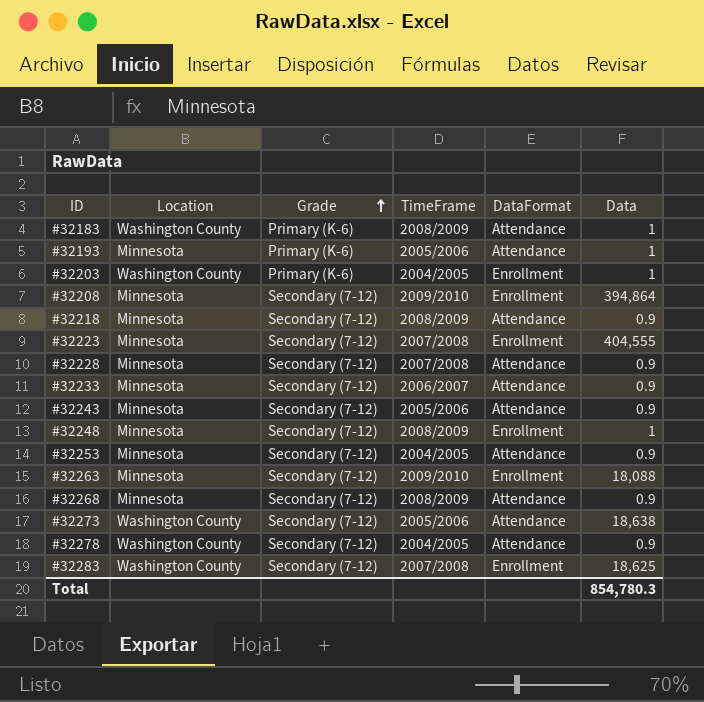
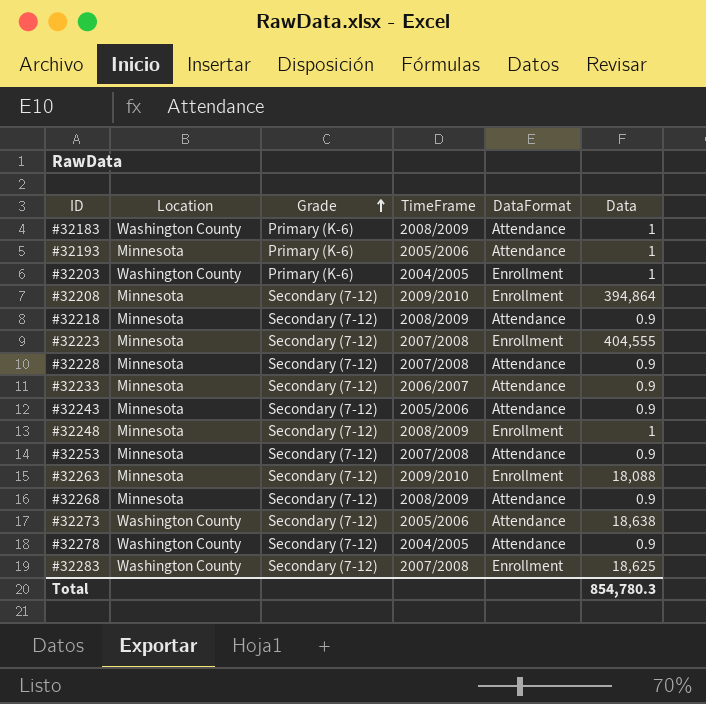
#32253 | TimeFrame: 2004/2005 -> 2007/2008

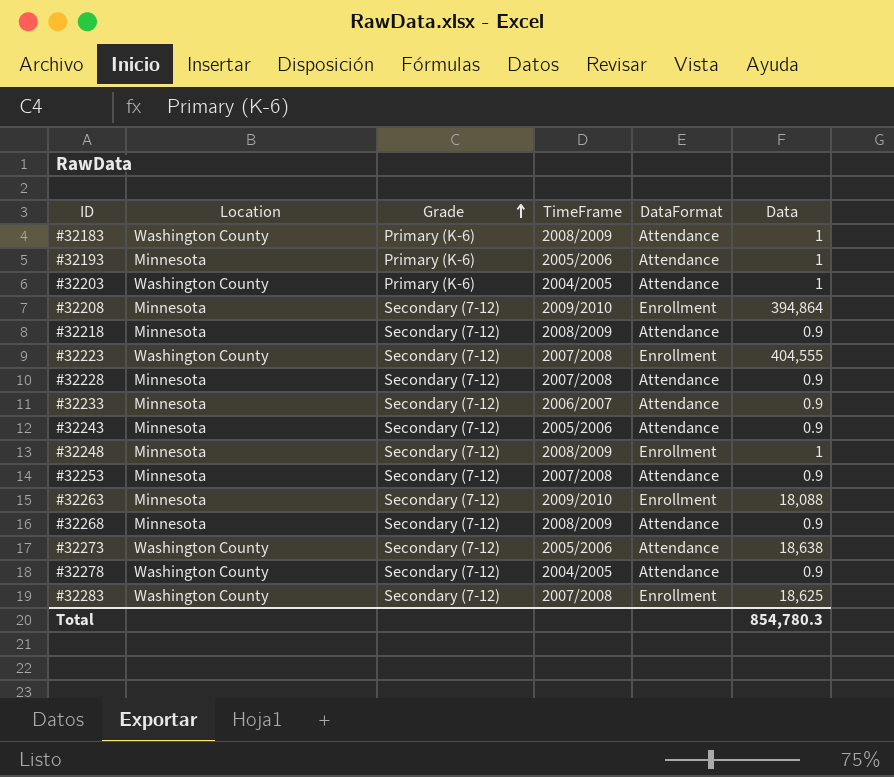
#32203 | DataFormat: Enrollment -> Attendance
#32223 | Location: Minnesota -> Washington County

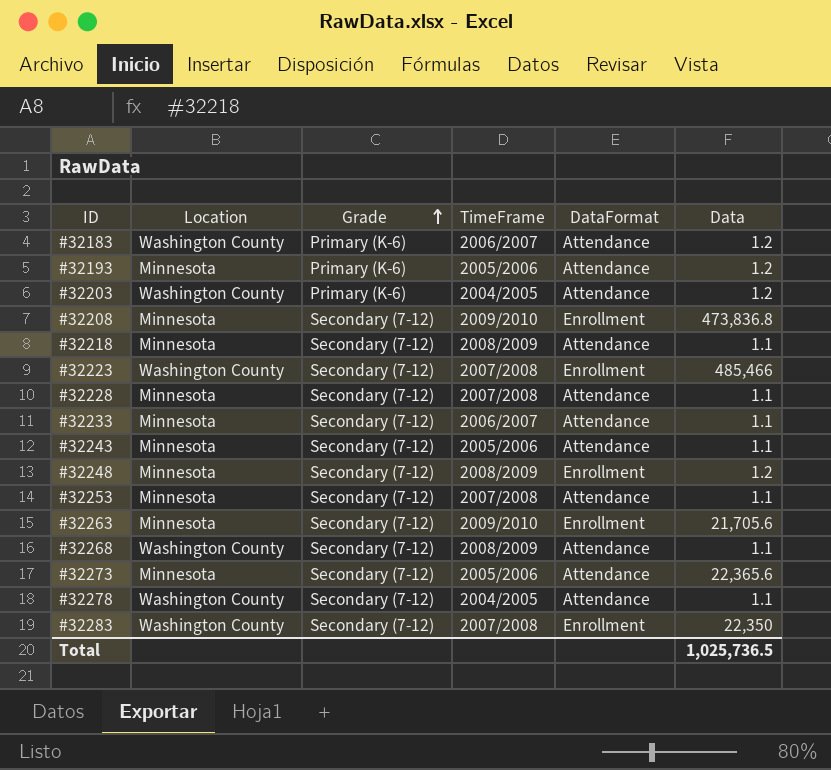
#32183 | TimeFrame: 2008/2009 -> 2006/2007
#32183 | Data: 1 -> 1.2
#32193 | Data: 1 -> 1.2
#32203 | Data: 1 -> 1.2
#32208 | Data: 394,864 -> 473,836.8
#32218 | Data: 0.9 -> 1.1
#32223 | Data: 404,555 -> 485,466
#32228 | Data: 0.9 -> 1.1
#32233 | Data: 0.9 -> 1.1
#32243 | Data: 0.9 -> 1.1
#32248 | Data: 1 -> 1.2
#32253 | Data: 0.9 -> 1.1
#32263 | Data: 18,088 -> 21,705.6
#32268 | Location: Minnesota -> Washington County
#32268 | Data: 0.9 -> 1.1
#32273 | Location: Washington County -> Minnesota
#32273 | Data: 18,638 -> 22,365.6
#32278 | Data: 0.9 -> 1.1
#32283 | Data: 18,625 -> 22,350
Total | Data: 854,780.3 -> 1,025,736.5

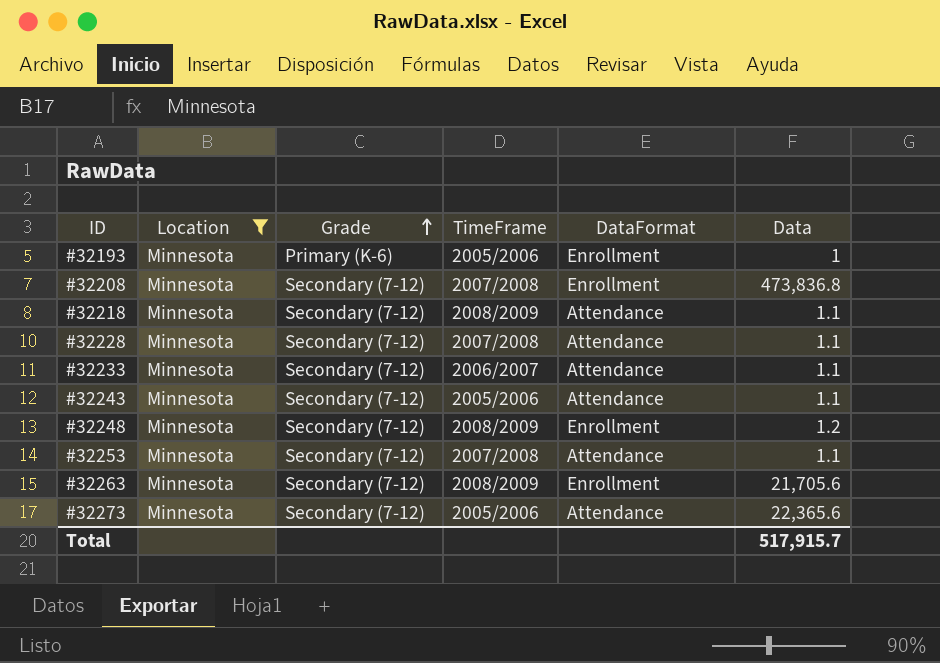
filter: none -> Location = Minnesota
#32193 | DataFormat: Attendance -> Enrollment
#32193 | Data: 1.2 -> 1
#32208 | TimeFrame: 2009/2010 -> 2007/2008
#32263 | TimeFrame: 2009/2010 -> 2008/2009
Total | Data: 1,025,736.5 -> 517,915.7

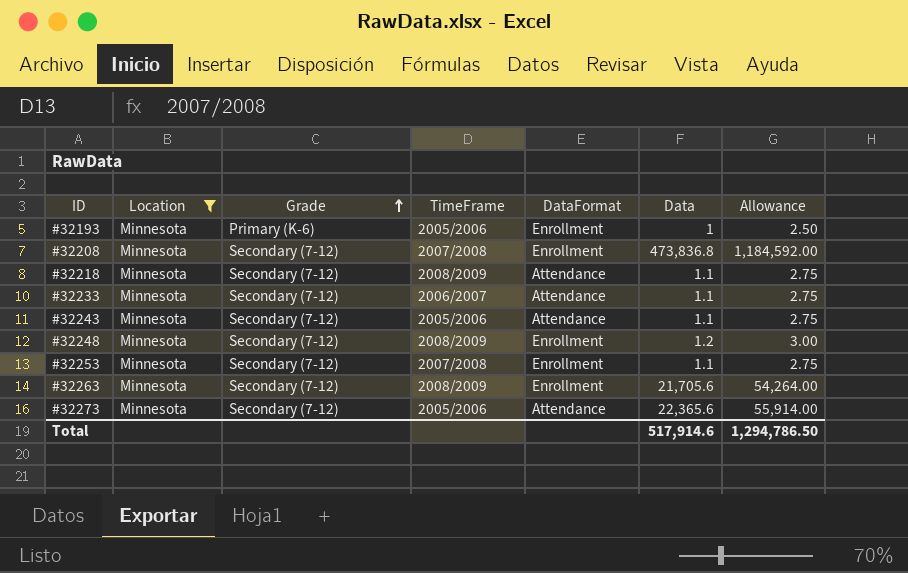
column Allowance | formula: none -> [Data] * 2.5
row #32228: Minnesota | Secondary (7-12) | 2007/2008 | Attendance | 1.1 -> none
#32253 | DataFormat: Attendance -> Enrollment
Total | Data: 517,915.7 -> 517,914.6

